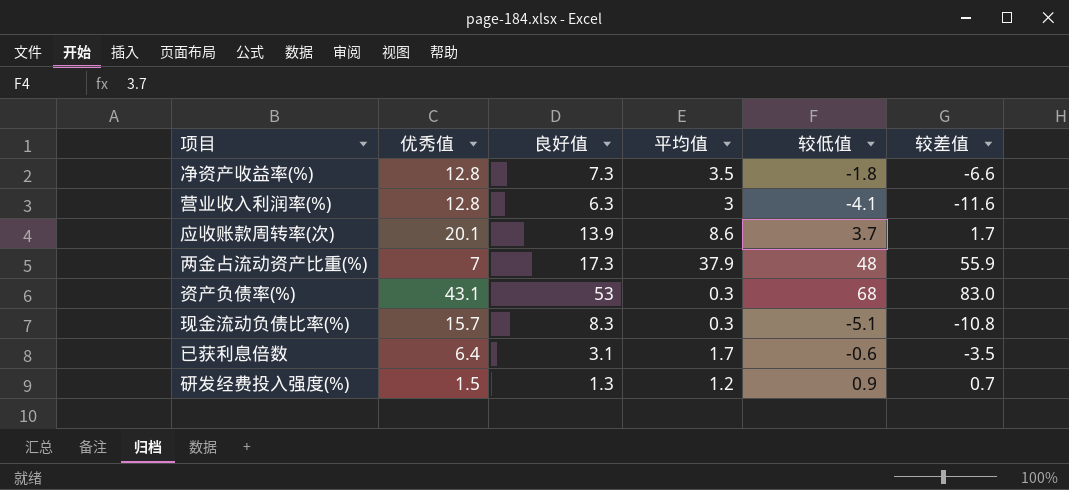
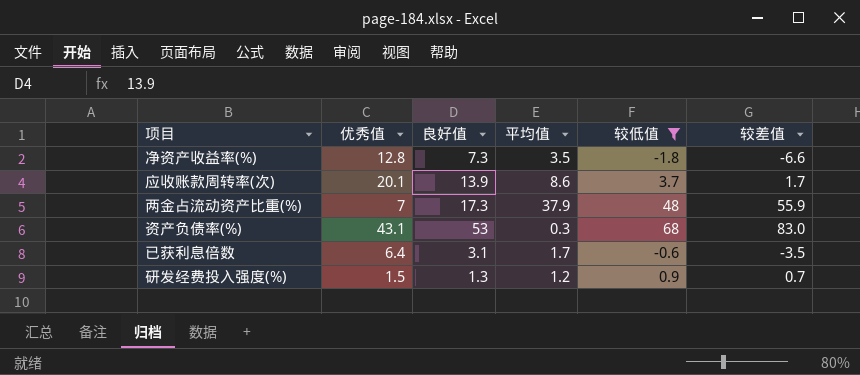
filter: none -> 较低值 >= -1.8

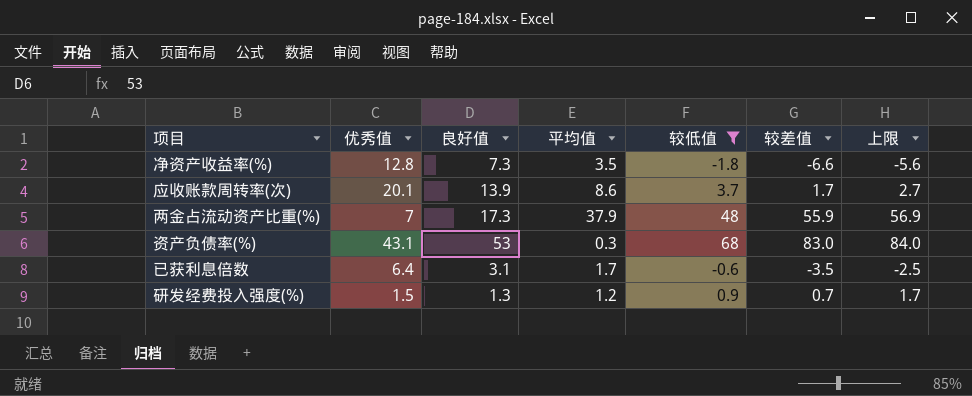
column 上限 | formula: none -> [较差值] + 1

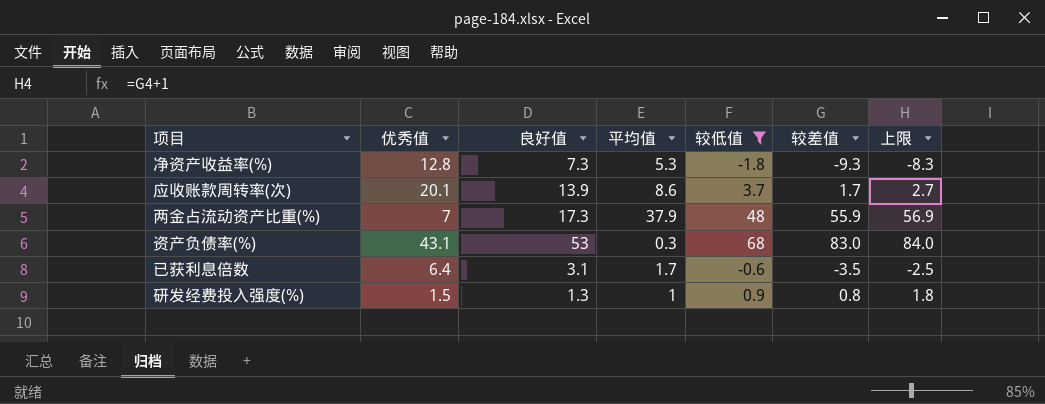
净资产收益率(%) | 平均值: 3.5 -> 5.3
净资产收益率(%) | 较差值: -6.6 -> -9.3
净资产收益率(%) | 上限: -5.6 -> -8.3
研发经费投入强度(%) | 平均值: 1.2 -> 1
研发经费投入强度(%) | 较差值: 0.7 -> 0.8
研发经费投入强度(%) | 上限: 1.7 -> 1.8

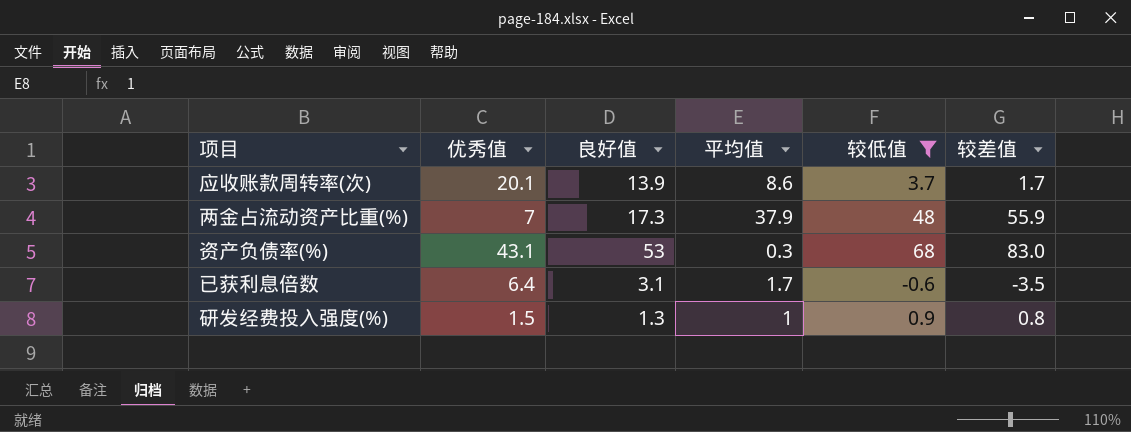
column 上限 | formula: [较差值] + 1 -> none
row 净资产收益率(%): 12.8 | 7.3 | 5.3 | -1.8 | -9.3 | -8.3 -> none

